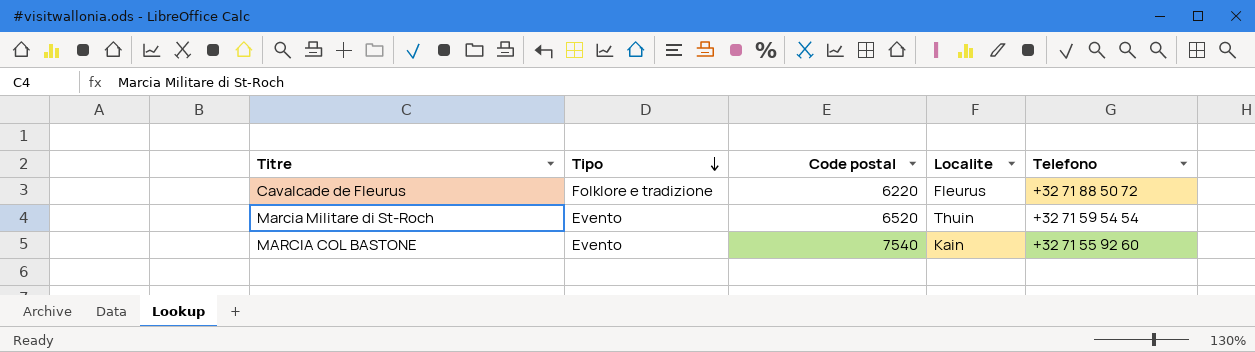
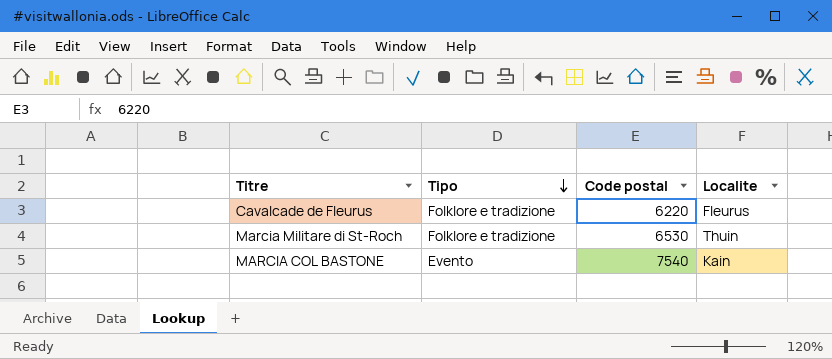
column Telefono | position: 5 -> none
Marcia Militare di St-Roch | Tipo: Evento -> Folklore e tradizione
Marcia Militare di St-Roch | Code postal: 6520 -> 6530

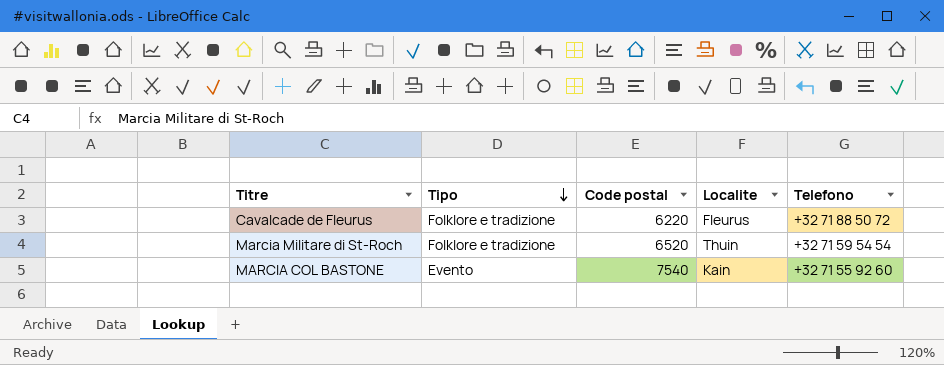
column Telefono | position: none -> 5
Marcia Militare di St-Roch | Code postal: 6530 -> 6520

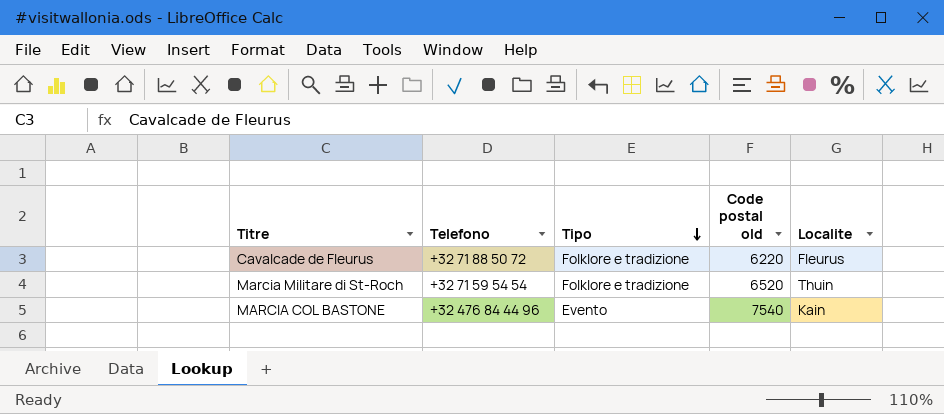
column Telefono | position: 5 -> 2
column name: Code postal -> Code postal old
MARCIA COL BASTONE | Telefono: +32 71 55 92 60 -> +32 476 84 44 96

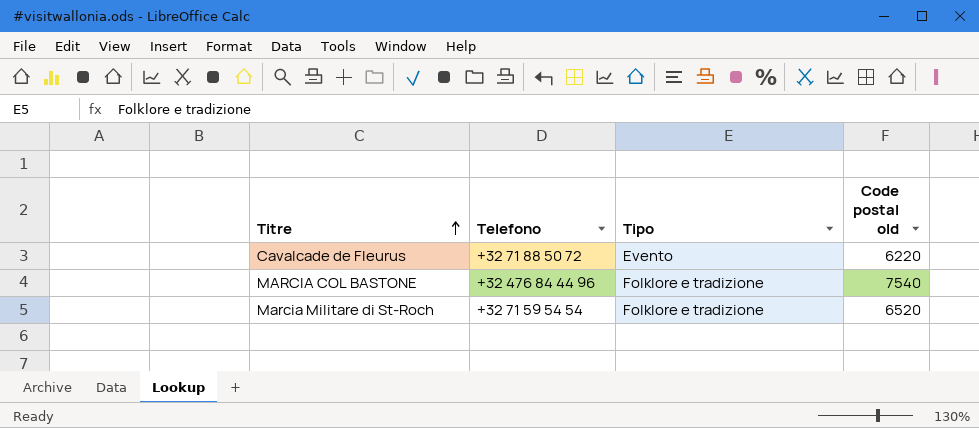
row order: Tipo descending -> Titre ascending
column Localite | position: 5 -> none
Cavalcade de Fleurus | Tipo: Folklore e tradizione -> Evento
MARCIA COL BASTONE | Tipo: Evento -> Folklore e tradizione

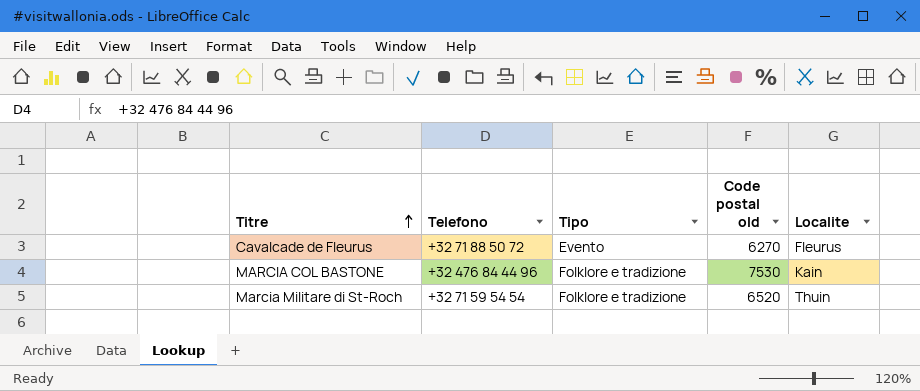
column Localite | position: none -> 5
Cavalcade de Fleurus | Code postal old: 6220 -> 6270
MARCIA COL BASTONE | Code postal old: 7540 -> 7530

